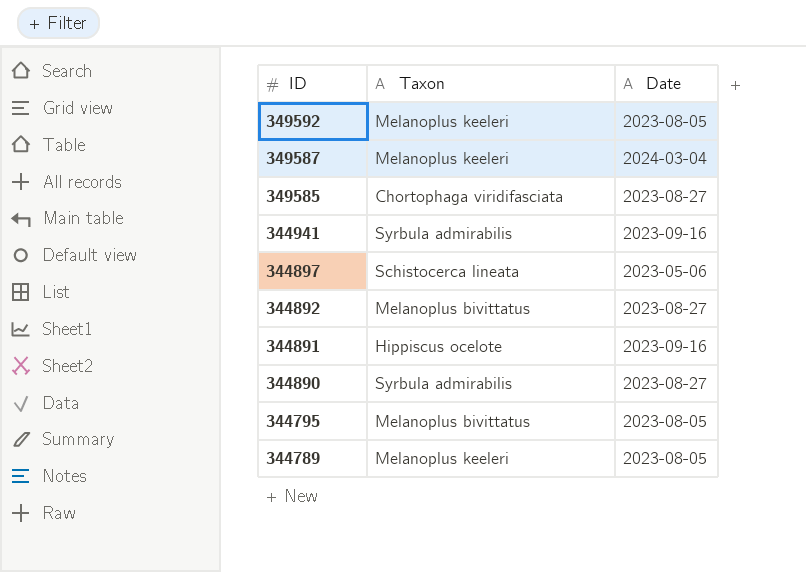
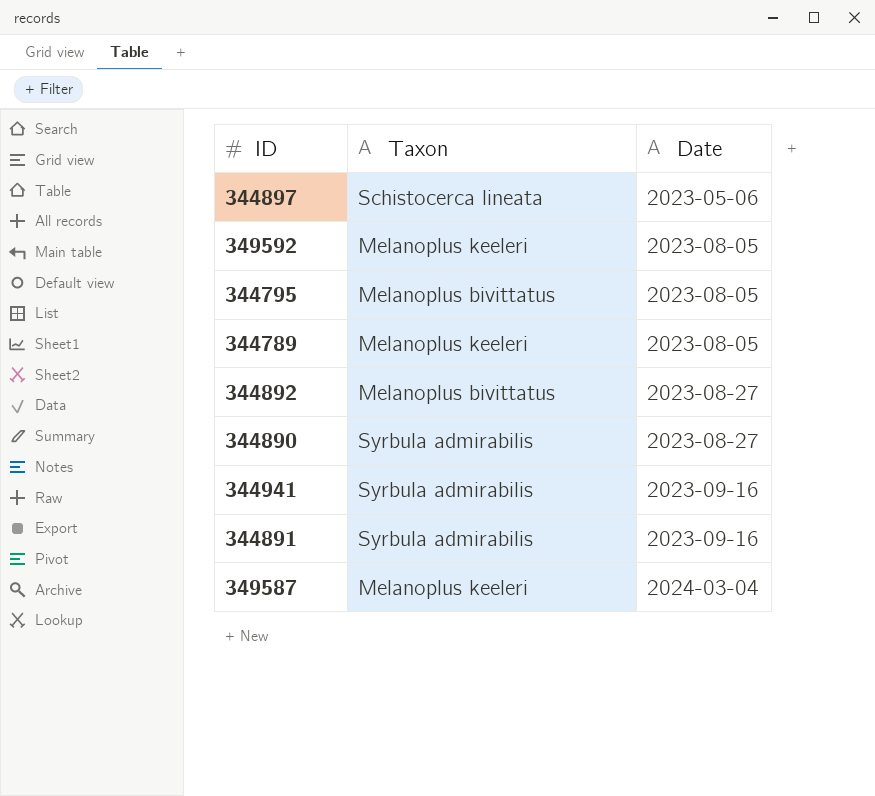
row order: ID descending -> Date ascending
row 349585: Chortophaga viridifasciata | 2023-08-27 -> none
344891 | Taxon: Hippiscus ocelote -> Syrbula admirabilis

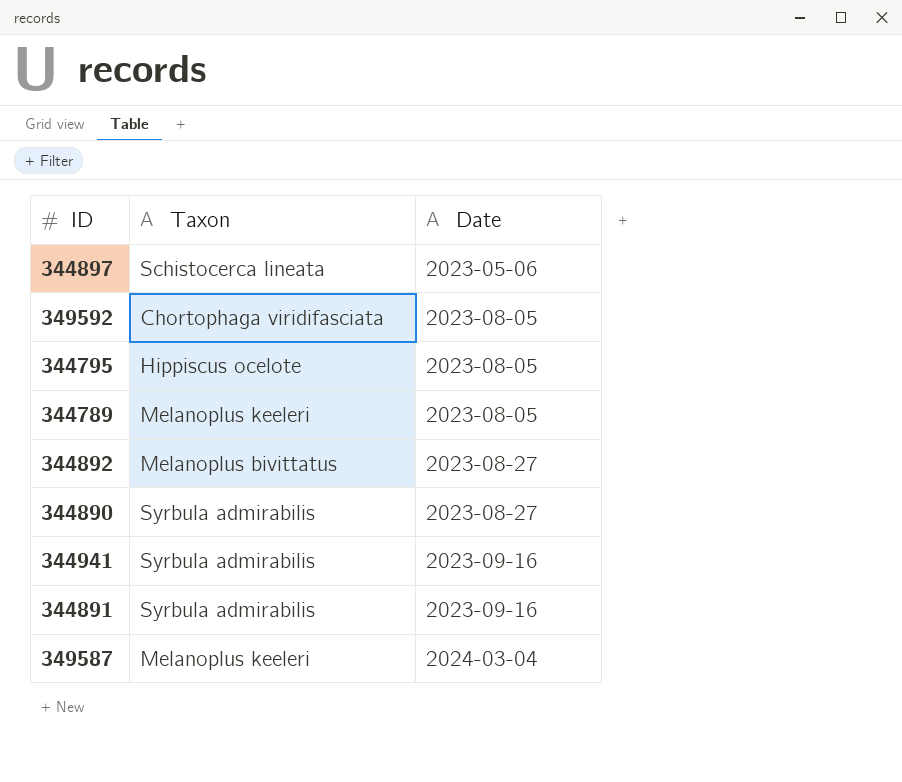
349592 | Taxon: Melanoplus keeleri -> Chortophaga viridifasciata
344795 | Taxon: Melanoplus bivittatus -> Hippiscus ocelote

